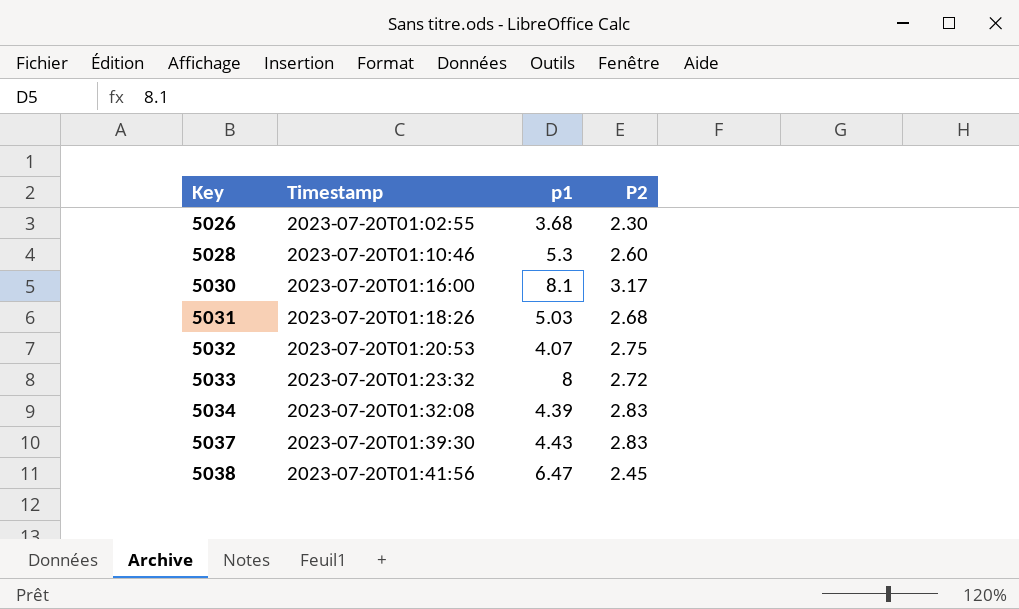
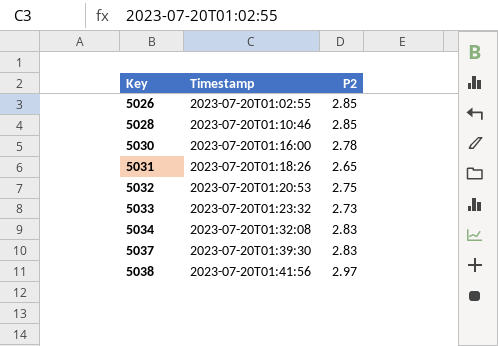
column p1 | position: 3 -> none
5026 | P2: 2.30 -> 2.85
5028 | P2: 2.60 -> 2.85
5030 | P2: 3.17 -> 2.78
5031 | P2: 2.68 -> 2.65
5033 | P2: 2.72 -> 2.73
5038 | P2: 2.45 -> 2.97

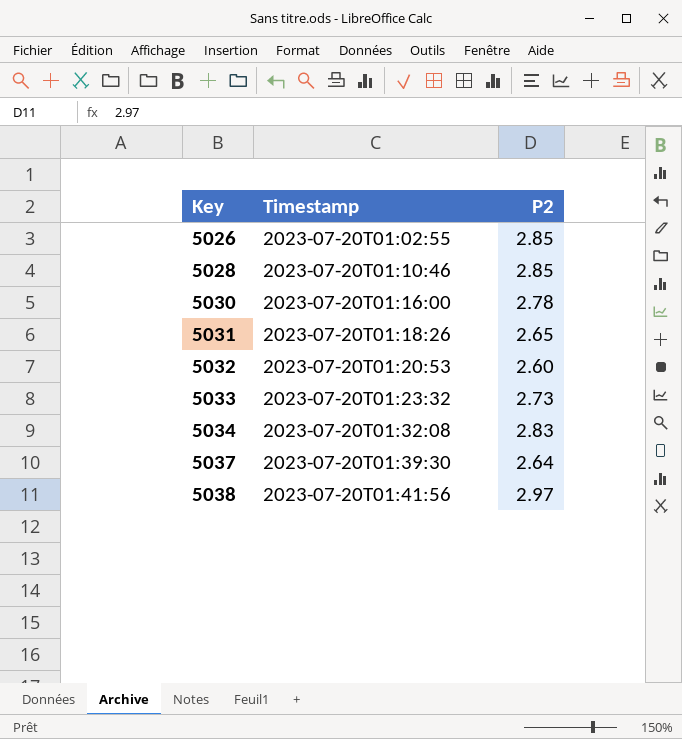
5032 | P2: 2.75 -> 2.60
5037 | P2: 2.83 -> 2.64

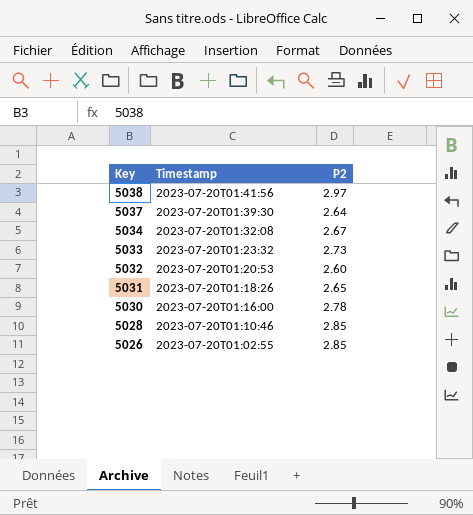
row order: Key ascending -> Key descending
5034 | P2: 2.83 -> 2.67

